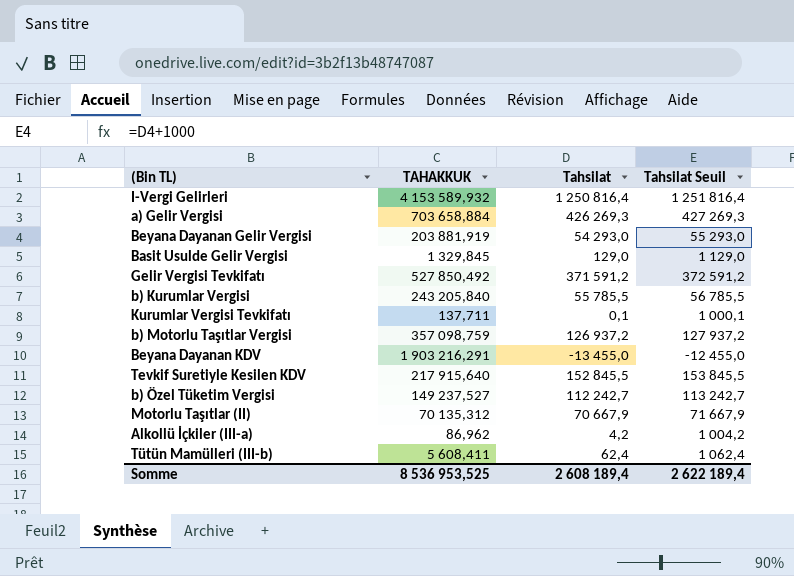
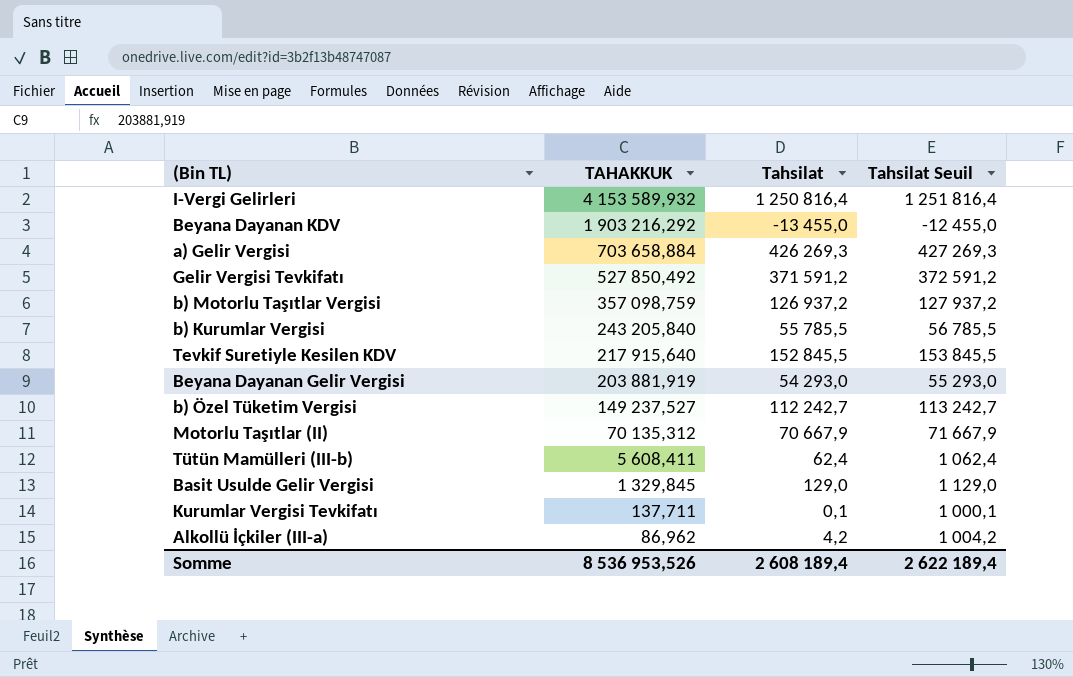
row order: none -> TAHAKKUK descending
Beyana Dayanan KDV | TAHAKKUK: 1 903 216,291 -> 1 903 216,292
Somme | TAHAKKUK: 8 536 953,525 -> 8 536 953,526

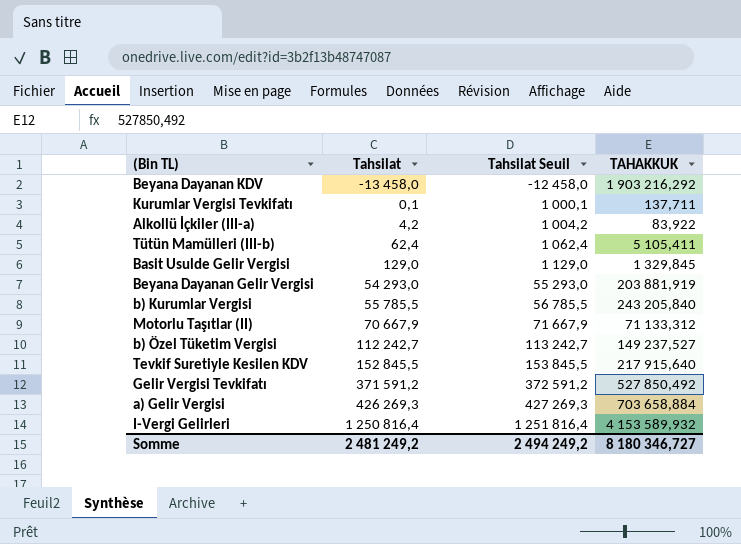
row order: TAHAKKUK descending -> Tahsilat ascending
column TAHAKKUK | position: 2 -> 4
row b) Motorlu Taşıtlar Vergisi: 357 098,759 | 126 937,2 | 127 937,2 -> none
Beyana Dayanan KDV | Tahsilat: -13 455,0 -> -13 458,0
Beyana Dayanan KDV | Tahsilat Seuil: -12 455,0 -> -12 458,0
Alkollü İçkiler (III-a) | TAHAKKUK: 86,962 -> 83,922
Tütün Mamülleri (III-b) | TAHAKKUK: 5 608,411 -> 5 105,411
Motorlu Taşıtlar (II) | TAHAKKUK: 70 135,312 -> 71 133,312
Somme | Tahsilat: 2 608 189,4 -> 2 481 249,2
Somme | Tahsilat Seuil: 2 622 189,4 -> 2 494 249,2
Somme | TAHAKKUK: 8 536 953,526 -> 8 180 346,727

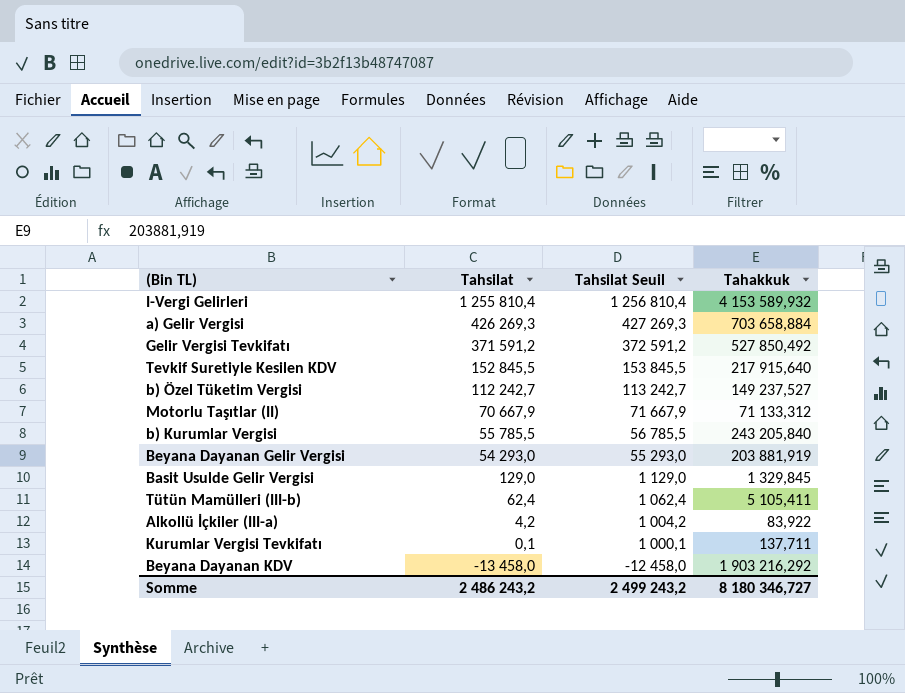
row order: Tahsilat ascending -> Tahsilat descending
column name: TAHAKKUK -> Tahakkuk
I-Vergi Gelirleri | Tahsilat: 1 250 816,4 -> 1 255 810,4
I-Vergi Gelirleri | Tahsilat Seuil: 1 251 816,4 -> 1 256 810,4
Somme | Tahsilat: 2 481 249,2 -> 2 486 243,2
Somme | Tahsilat Seuil: 2 494 249,2 -> 2 499 243,2

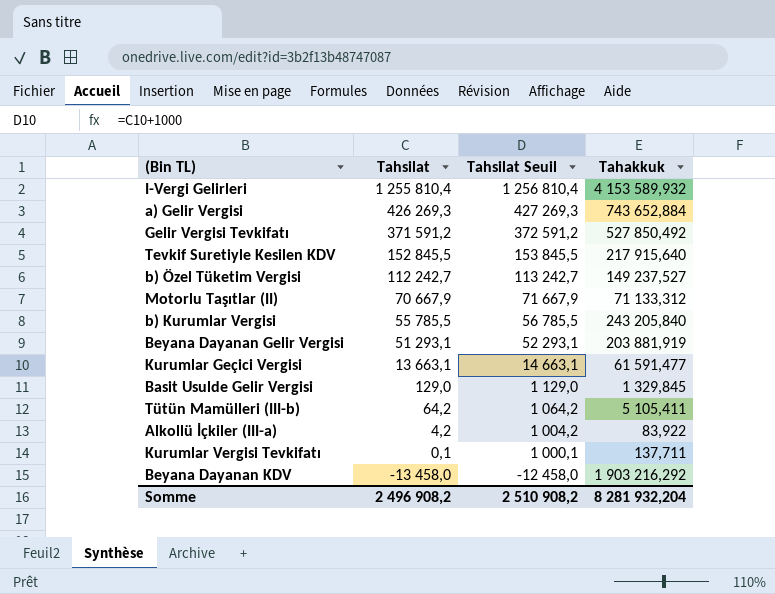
a) Gelir Vergisi | Tahakkuk: 703 658,884 -> 743 652,884
Beyana Dayanan Gelir Vergisi | Tahsilat: 54 293,0 -> 51 293,1
Beyana Dayanan Gelir Vergisi | Tahsilat Seuil: 55 293,0 -> 52 293,1
row Kurumlar Geçici Vergisi: none -> 13 663,1 | 14 663,1 | 61 591,477
Tütün Mamülleri (III-b) | Tahsilat: 62,4 -> 64,2
Tütün Mamülleri (III-b) | Tahsilat Seuil: 1 062,4 -> 1 064,2
Somme | Tahsilat: 2 486 243,2 -> 2 496 908,2
Somme | Tahsilat Seuil: 2 499 243,2 -> 2 510 908,2
Somme | Tahakkuk: 8 180 346,727 -> 8 281 932,204

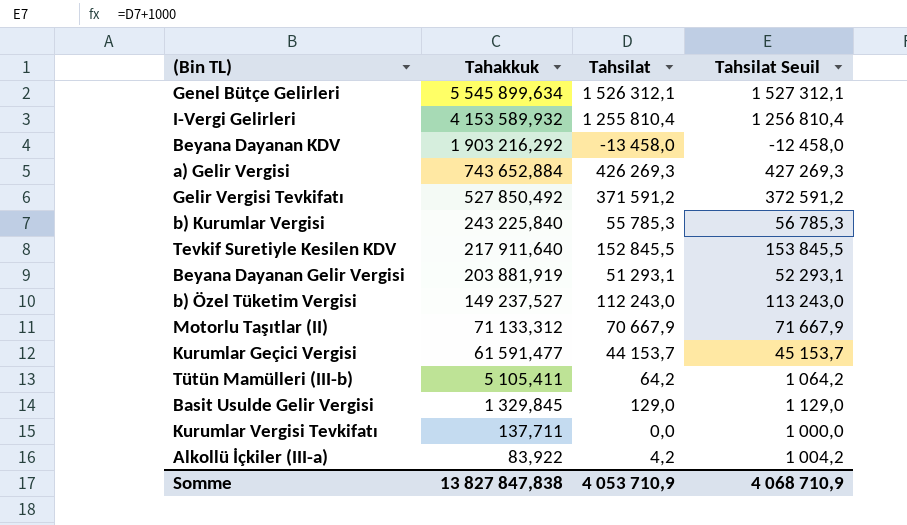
row order: Tahsilat descending -> Tahakkuk descending
column Tahakkuk | position: 4 -> 2
row Genel Bütçe Gelirleri: none -> 5 545 899,634 | 1 526 312,1 | 1 527 312,1
b) Kurumlar Vergisi | Tahakkuk: 243 205,840 -> 243 225,840
b) Kurumlar Vergisi | Tahsilat: 55 785,5 -> 55 785,3
b) Kurumlar Vergisi | Tahsilat Seuil: 56 785,5 -> 56 785,3
Tevkif Suretiyle Kesilen KDV | Tahakkuk: 217 915,640 -> 217 911,640
b) Özel Tüketim Vergisi | Tahsilat: 112 242,7 -> 112 243,0
b) Özel Tüketim Vergisi | Tahsilat Seuil: 113 242,7 -> 113 243,0
Kurumlar Geçici Vergisi | Tahsilat: 13 663,1 -> 44 153,7
Kurumlar Geçici Vergisi | Tahsilat Seuil: 14 663,1 -> 45 153,7
Kurumlar Vergisi Tevkifatı | Tahsilat: 0,1 -> 0,0
Kurumlar Vergisi Tevkifatı | Tahsilat Seuil: 1 000,1 -> 1 000,0
Somme | Tahakkuk: 8 281 932,204 -> 13 827 847,838
Somme | Tahsilat: 2 496 908,2 -> 4 053 710,9
Somme | Tahsilat Seuil: 2 510 908,2 -> 4 068 710,9

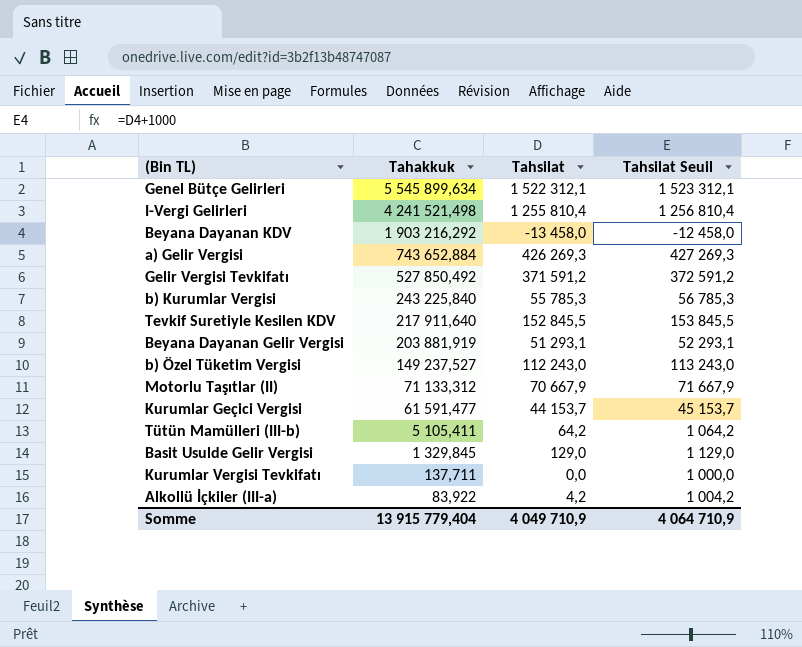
Genel Bütçe Gelirleri | Tahsilat: 1 526 312,1 -> 1 522 312,1
Genel Bütçe Gelirleri | Tahsilat Seuil: 1 527 312,1 -> 1 523 312,1
I-Vergi Gelirleri | Tahakkuk: 4 153 589,932 -> 4 241 521,498
Somme | Tahakkuk: 13 827 847,838 -> 13 915 779,404
Somme | Tahsilat: 4 053 710,9 -> 4 049 710,9
Somme | Tahsilat Seuil: 4 068 710,9 -> 4 064 710,9

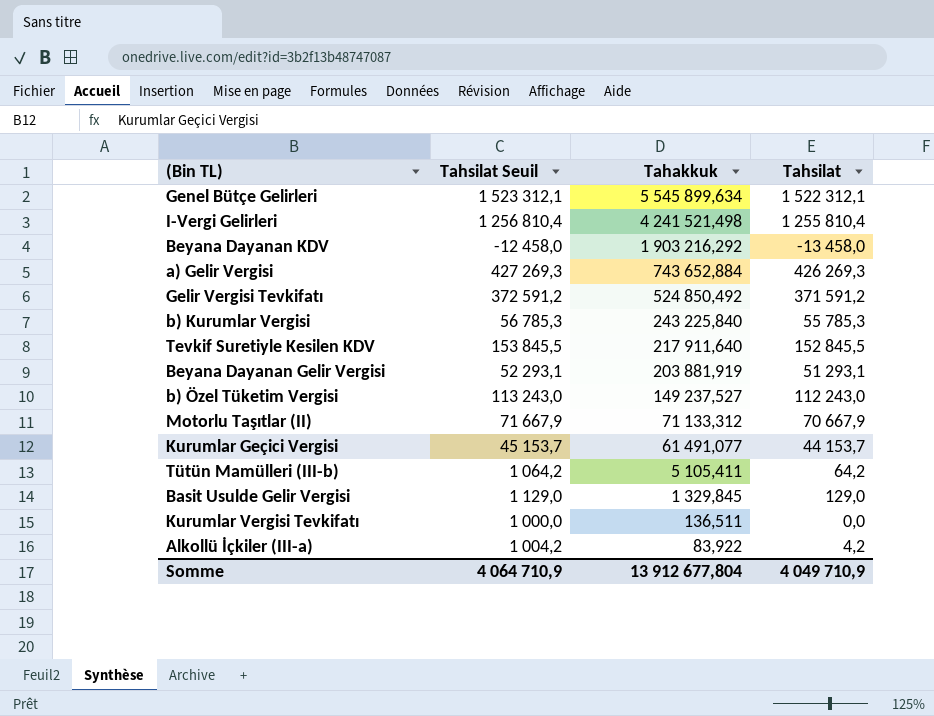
column Tahsilat Seuil | position: 4 -> 2
Gelir Vergisi Tevkifatı | Tahakkuk: 527 850,492 -> 524 850,492
Kurumlar Geçici Vergisi | Tahakkuk: 61 591,477 -> 61 491,077
Kurumlar Vergisi Tevkifatı | Tahakkuk: 137,711 -> 136,511
Somme | Tahakkuk: 13 915 779,404 -> 13 912 677,804

